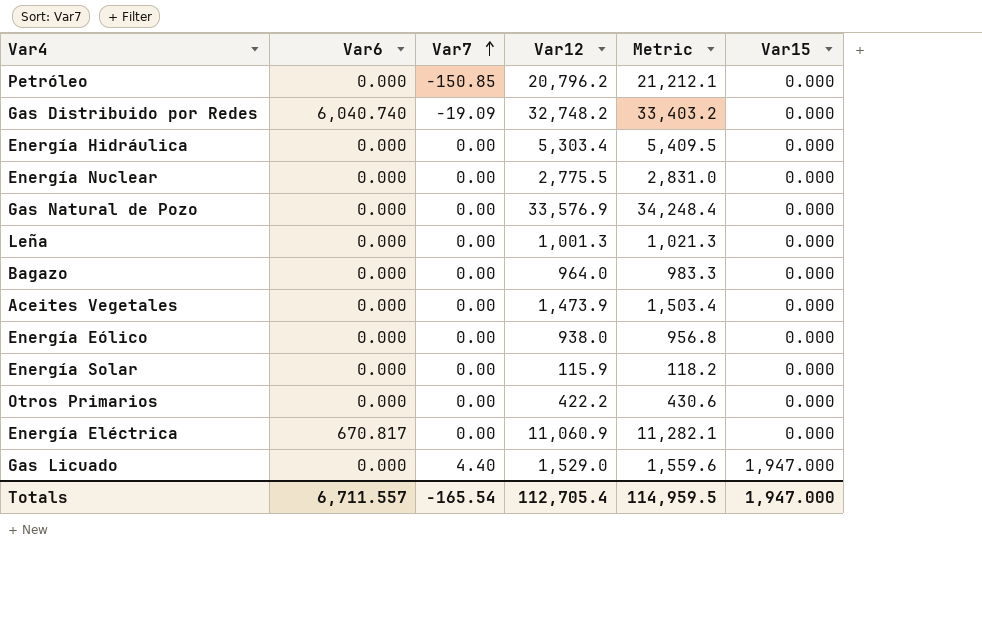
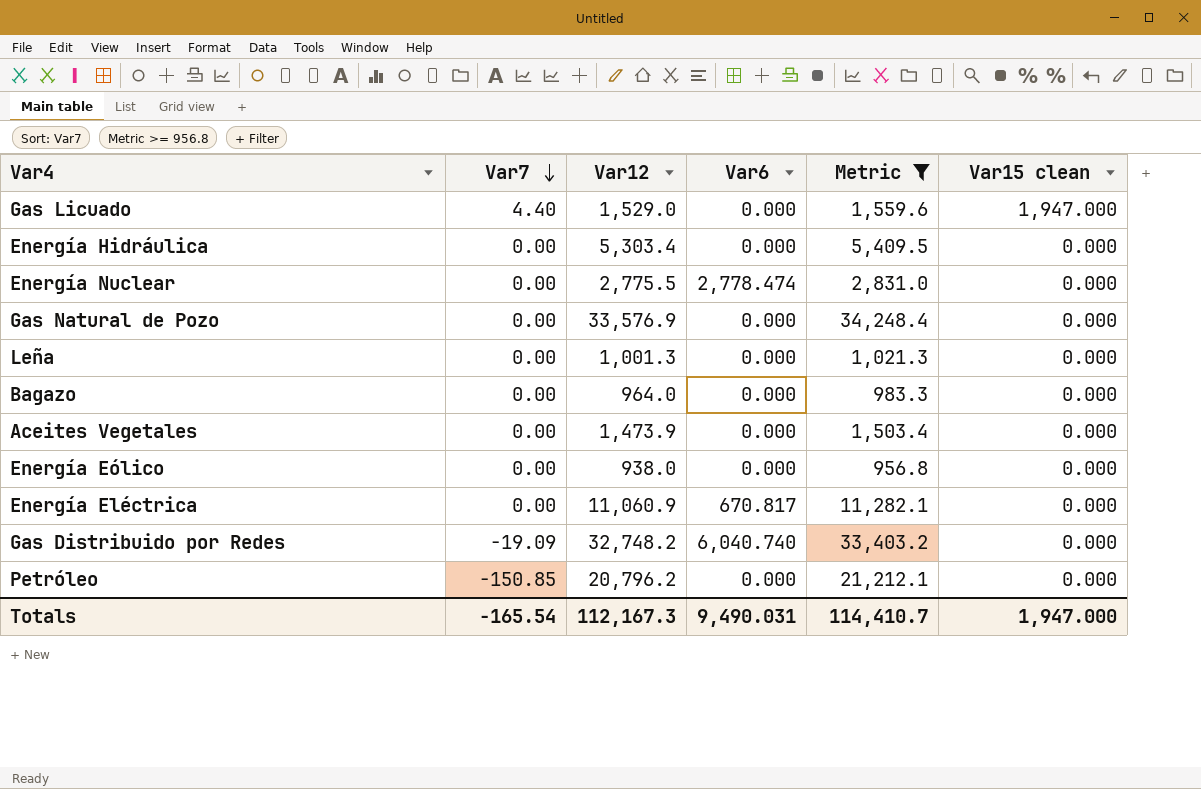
filter: none -> Metric >= 956.8
row order: Var7 ascending -> Var7 descending
column Var6 | position: 2 -> 4
column name: Var15 -> Var15 clean
Energía Nuclear | Var6: 0.000 -> 2,778.474
Totals | Var12: 112,705.4 -> 112,167.3
Totals | Var6: 6,711.557 -> 9,490.031
Totals | Metric: 114,959.5 -> 114,410.7

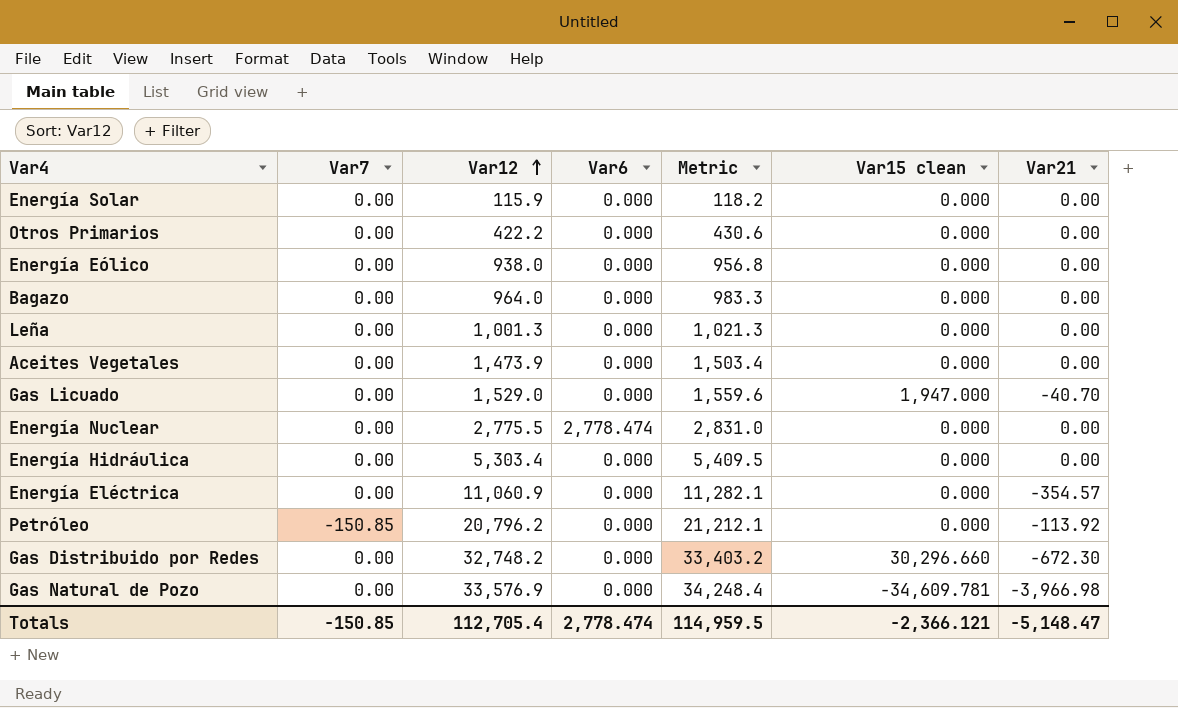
filter: Metric >= 956.8 -> none
row order: Var7 descending -> Var12 ascending
column Var21 | position: none -> 7
Gas Licuado | Var7: 4.40 -> 0.00
Energía Eléctrica | Var6: 670.817 -> 0.000
Gas Distribuido por Redes | Var7: -19.09 -> 0.00
Gas Distribuido por Redes | Var6: 6,040.740 -> 0.000
Gas Distribuido por Redes | Var15 clean: 0.000 -> 30,296.660
Gas Natural de Pozo | Var15 clean: 0.000 -> -34,609.781
Totals | Var7: -165.54 -> -150.85
Totals | Var12: 112,167.3 -> 112,705.4
Totals | Var6: 9,490.031 -> 2,778.474
Totals | Metric: 114,410.7 -> 114,959.5
Totals | Var15 clean: 1,947.000 -> -2,366.121

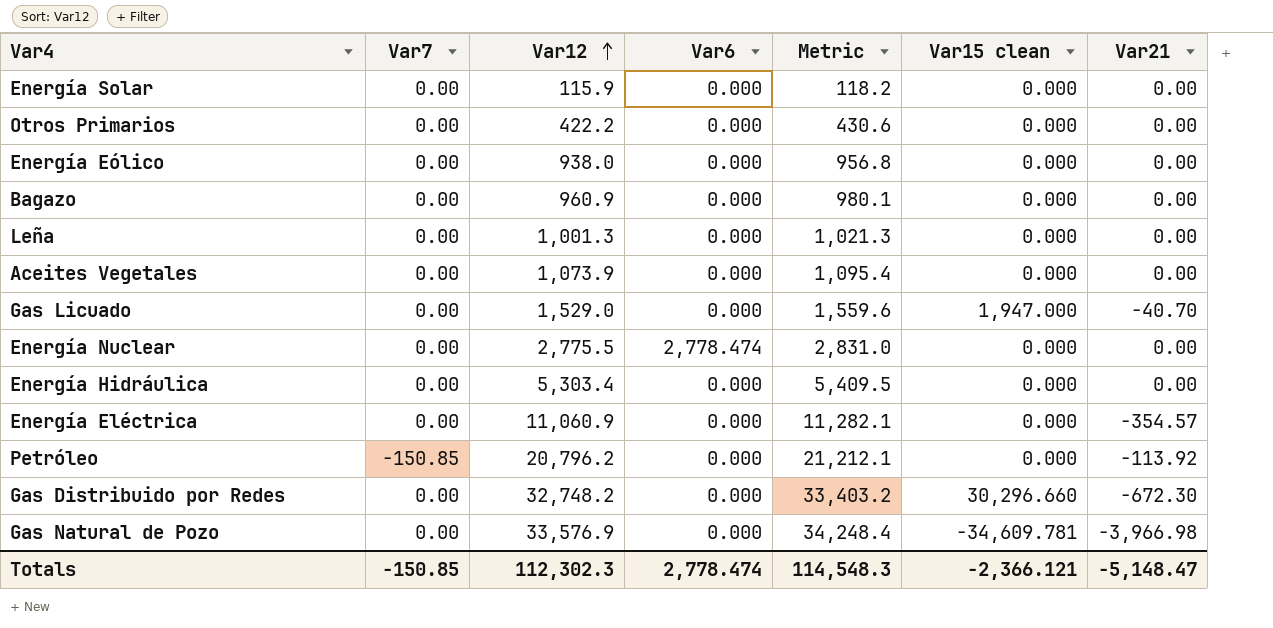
Bagazo | Var12: 964.0 -> 960.9
Bagazo | Metric: 983.3 -> 980.1
Aceites Vegetales | Var12: 1,473.9 -> 1,073.9
Aceites Vegetales | Metric: 1,503.4 -> 1,095.4
Totals | Var12: 112,705.4 -> 112,302.3
Totals | Metric: 114,959.5 -> 114,548.3

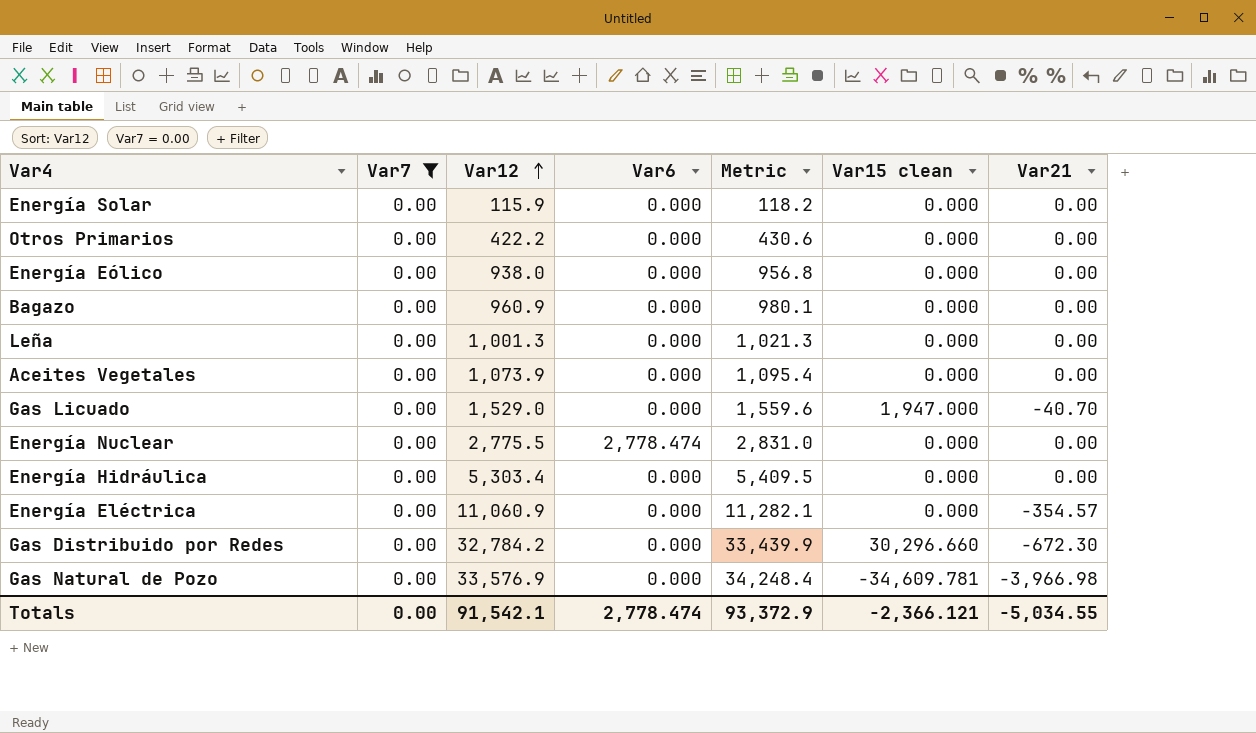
filter: none -> Var7 = 0.00
Gas Distribuido por Redes | Var12: 32,748.2 -> 32,784.2
Gas Distribuido por Redes | Metric: 33,403.2 -> 33,439.9
Totals | Var7: -150.85 -> 0.00
Totals | Var12: 112,302.3 -> 91,542.1
Totals | Metric: 114,548.3 -> 93,372.9
Totals | Var21: -5,148.47 -> -5,034.55

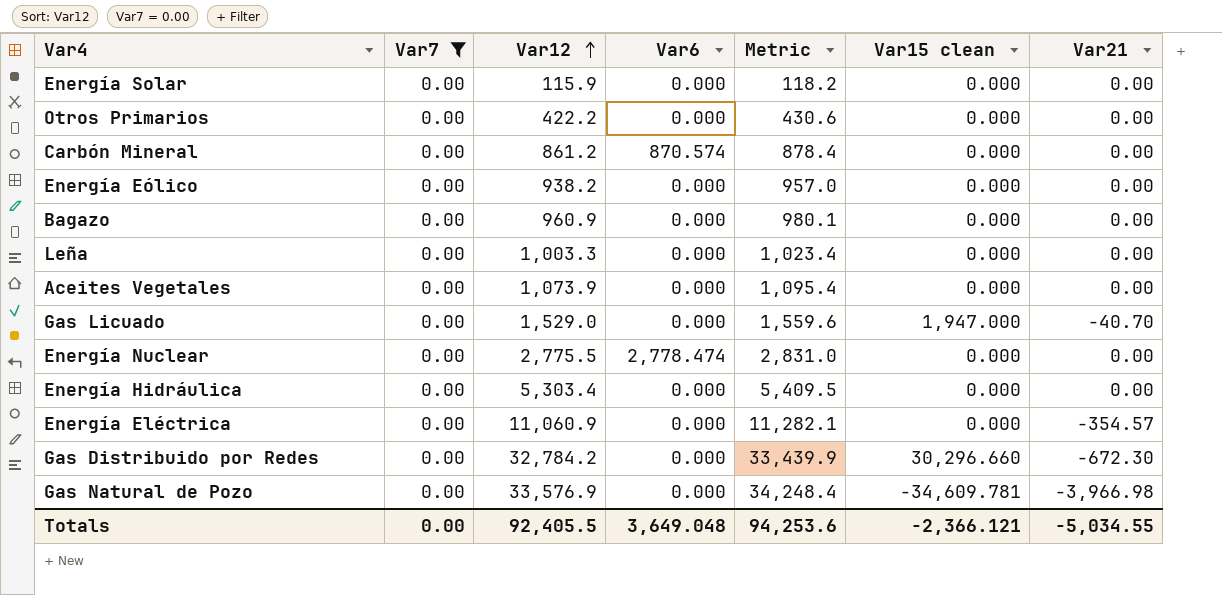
row Carbón Mineral: none -> 0.00 | 861.2 | 870.574 | 878.4 | 0.000 | 0.00
Energía Eólico | Var12: 938.0 -> 938.2
Energía Eólico | Metric: 956.8 -> 957.0
Leña | Var12: 1,001.3 -> 1,003.3
Leña | Metric: 1,021.3 -> 1,023.4
Totals | Var12: 91,542.1 -> 92,405.5
Totals | Var6: 2,778.474 -> 3,649.048
Totals | Metric: 93,372.9 -> 94,253.6

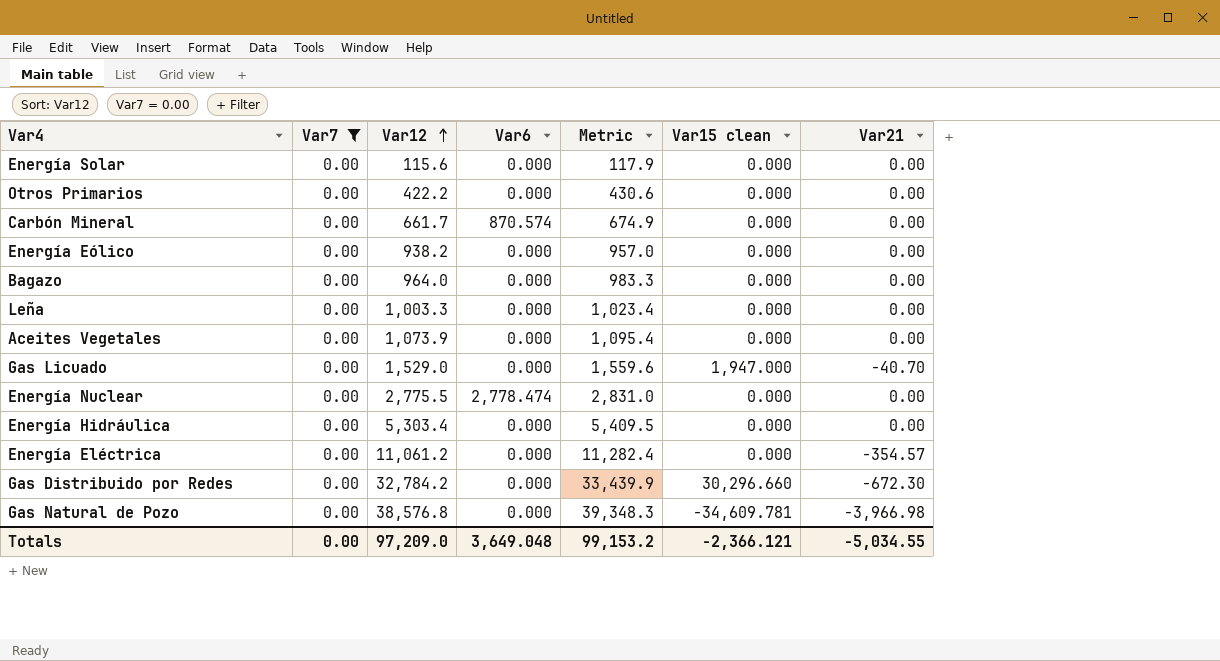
Energía Solar | Var12: 115.9 -> 115.6
Energía Solar | Metric: 118.2 -> 117.9
Carbón Mineral | Var12: 861.2 -> 661.7
Carbón Mineral | Metric: 878.4 -> 674.9
Bagazo | Var12: 960.9 -> 964.0
Bagazo | Metric: 980.1 -> 983.3
Energía Eléctrica | Var12: 11,060.9 -> 11,061.2
Energía Eléctrica | Metric: 11,282.1 -> 11,282.4
Gas Natural de Pozo | Var12: 33,576.9 -> 38,576.8
Gas Natural de Pozo | Metric: 34,248.4 -> 39,348.3
Totals | Var12: 92,405.5 -> 97,209.0
Totals | Metric: 94,253.6 -> 99,153.2

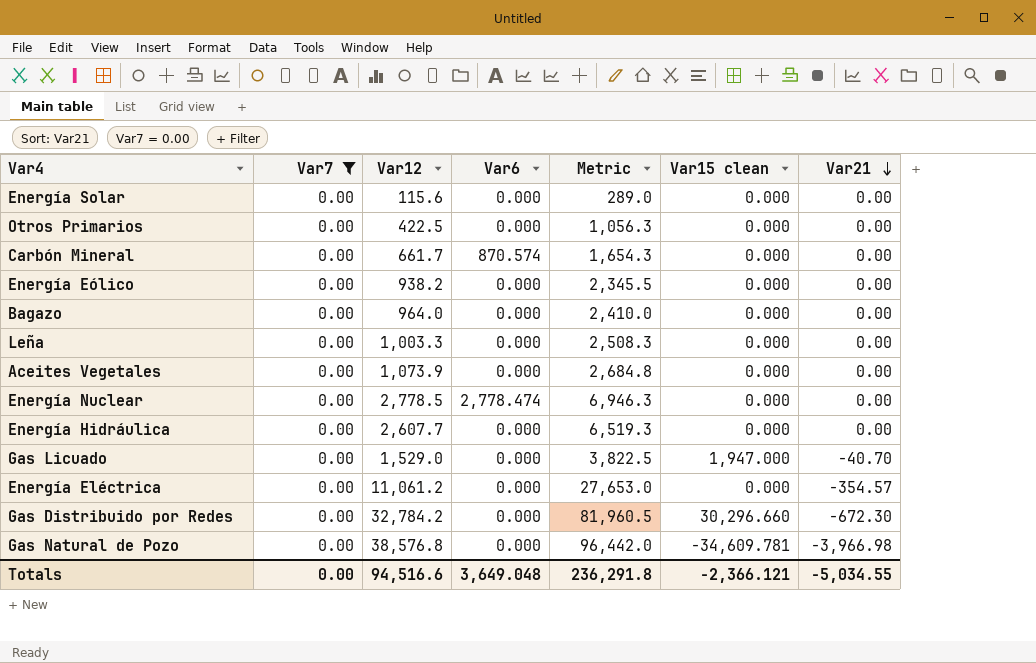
row order: Var12 ascending -> Var21 descending
column Metric | formula: [Var12] * 1.02 -> [Var12] * 2.5
Otros Primarios | Var12: 422.2 -> 422.5
Energía Nuclear | Var12: 2,775.5 -> 2,778.5
Energía Hidráulica | Var12: 5,303.4 -> 2,607.7
Totals | Var12: 97,209.0 -> 94,516.6
Totals | Metric: 99,153.2 -> 236,291.8

